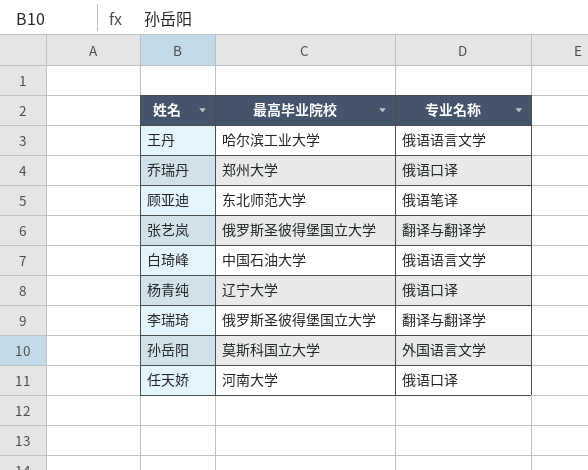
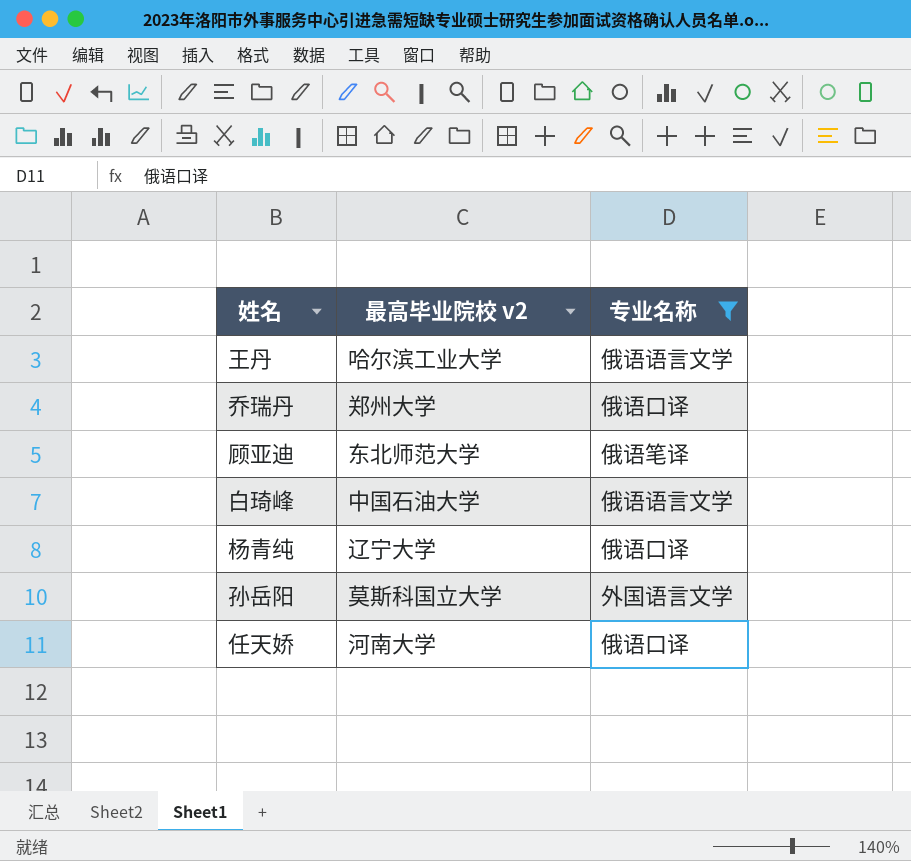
filter: none -> 专业名称 != 翻译与翻译学
column name: 最高毕业院校 -> 最高毕业院校 v2

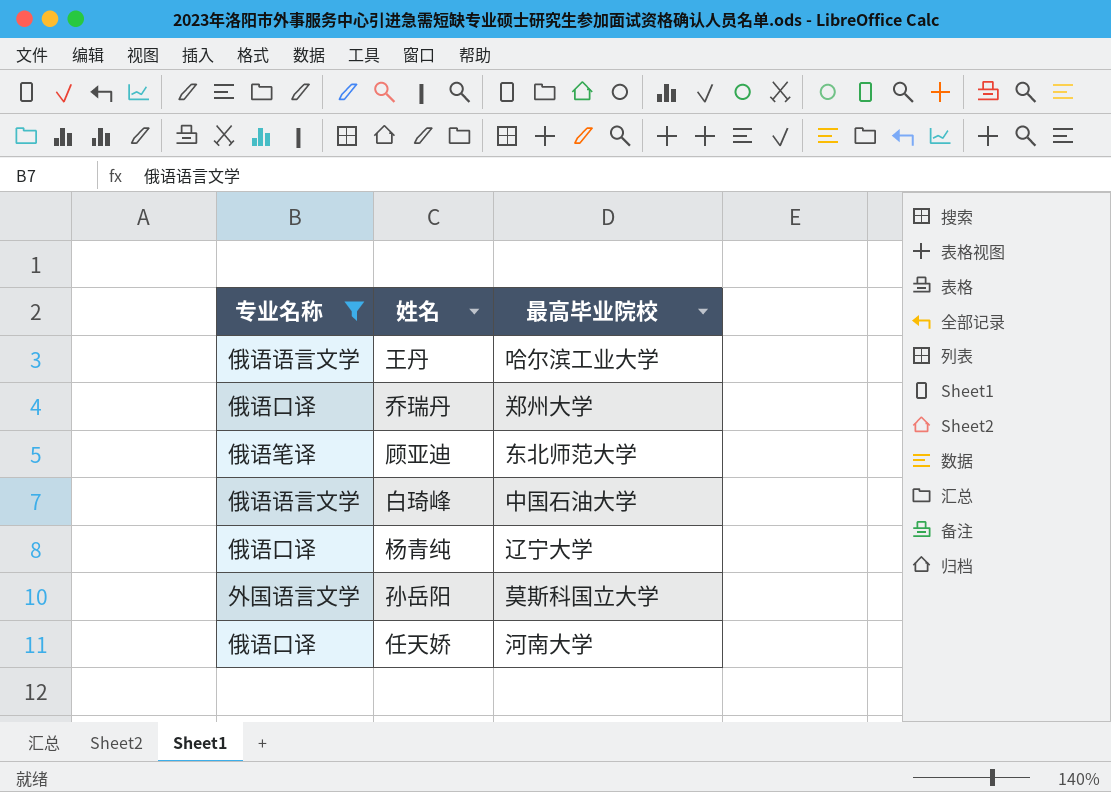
column 专业名称 | position: 3 -> 1
column name: 最高毕业院校 v2 -> 最高毕业院校

